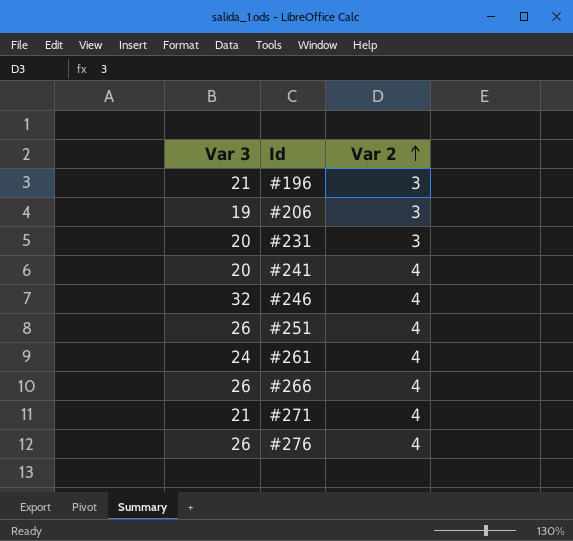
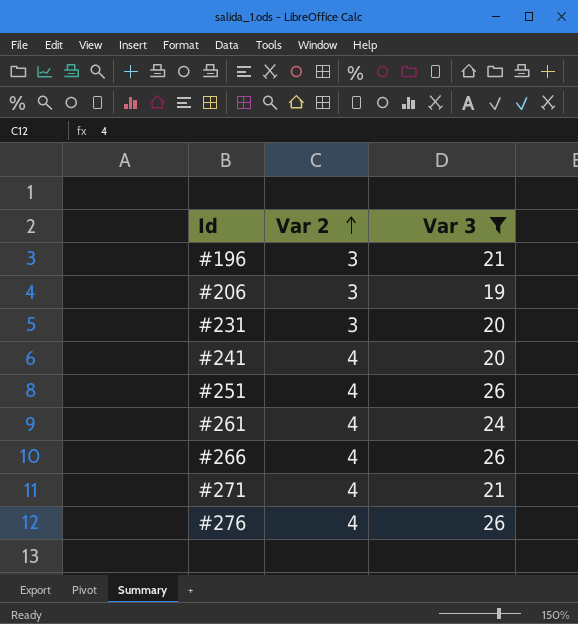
filter: none -> Var 3 != 32
column Var 3 | position: 1 -> 3

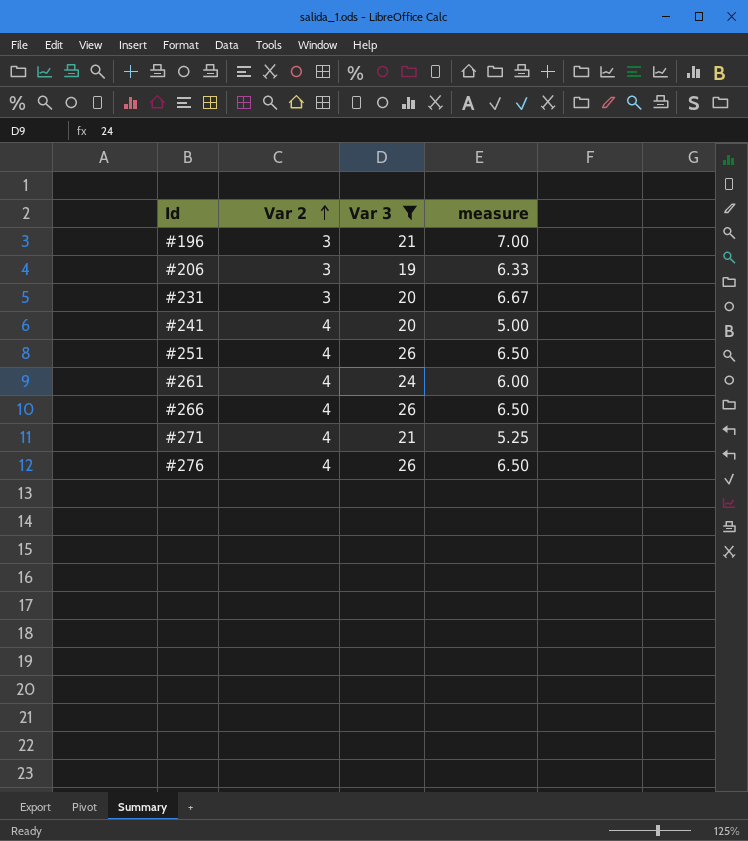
column measure | formula: none -> [Var 3] / [Var 2]

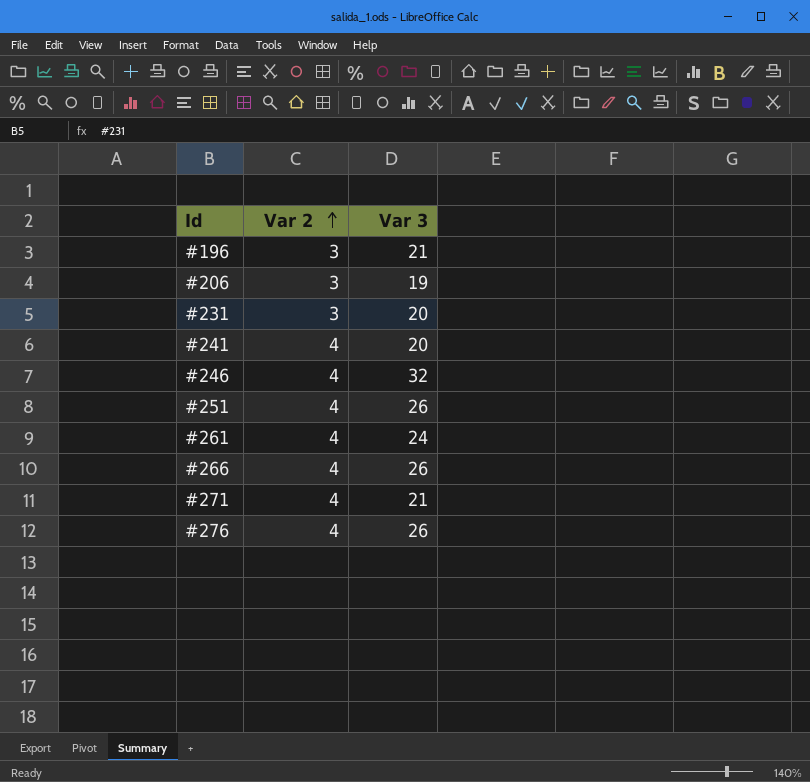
filter: Var 3 != 32 -> none
column measure | formula: [Var 3] / [Var 2] -> none

